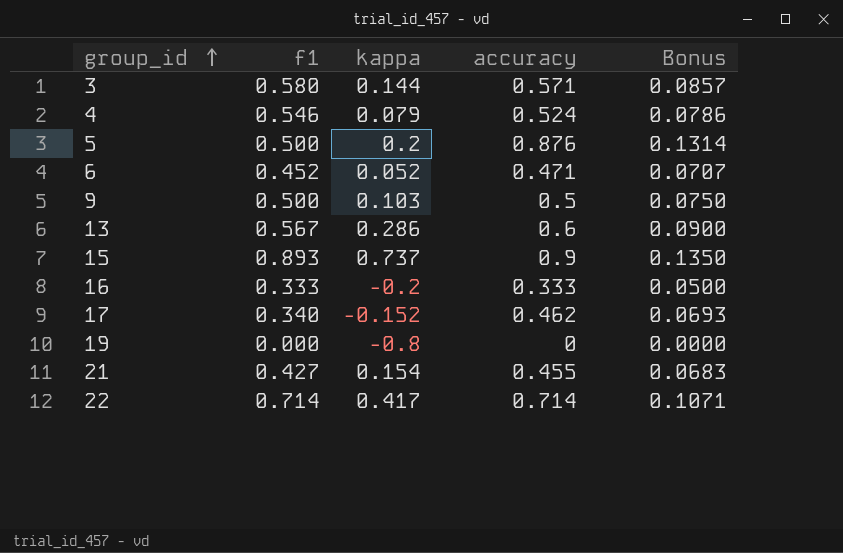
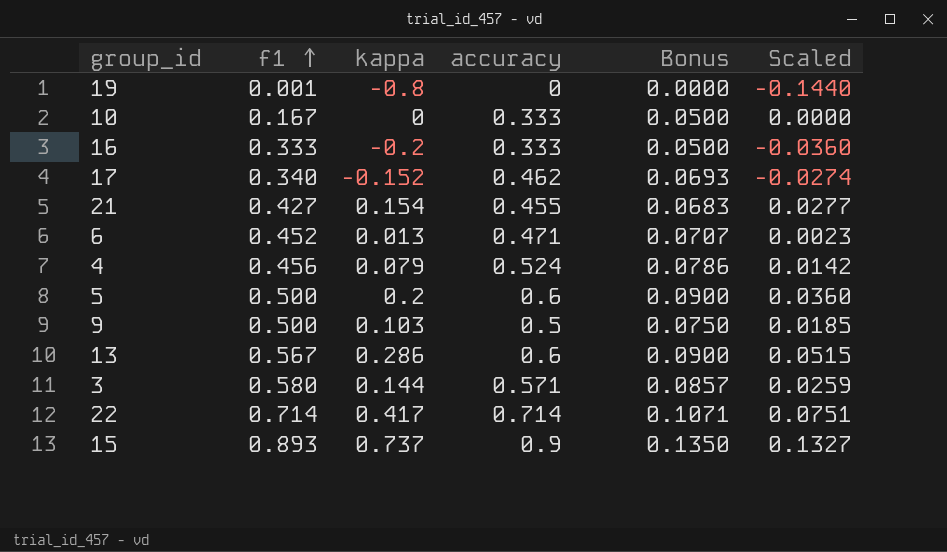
row order: group_id ascending -> f1 ascending
column Scaled | formula: none -> [kappa] * 0.18
19 | f1: 0.000 -> 0.001
row 10: none -> 0.167 | 0 | 0.333 | 0.0500 | 0.0000
6 | kappa: 0.052 -> 0.013
4 | f1: 0.546 -> 0.456
5 | accuracy: 0.876 -> 0.6
5 | Bonus: 0.1314 -> 0.0900

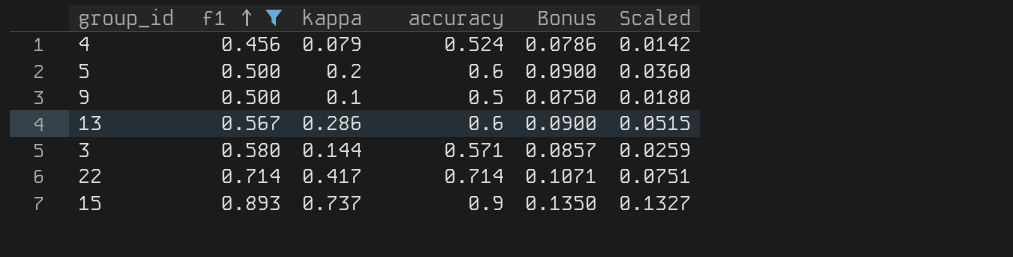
filter: none -> f1 >= 0.456
9 | kappa: 0.103 -> 0.1
9 | Scaled: 0.0185 -> 0.0180

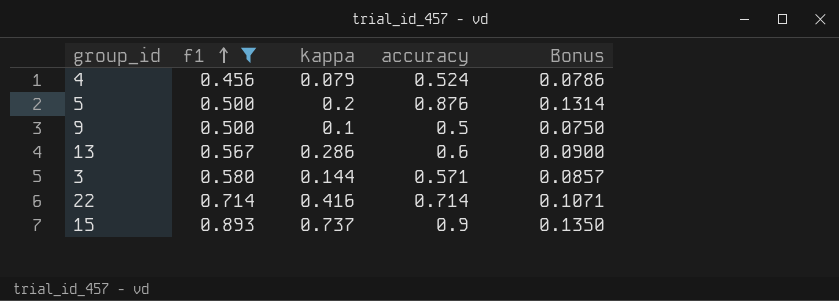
column Scaled | formula: [kappa] * 0.18 -> none
5 | accuracy: 0.6 -> 0.876
5 | Bonus: 0.0900 -> 0.1314
22 | kappa: 0.417 -> 0.416

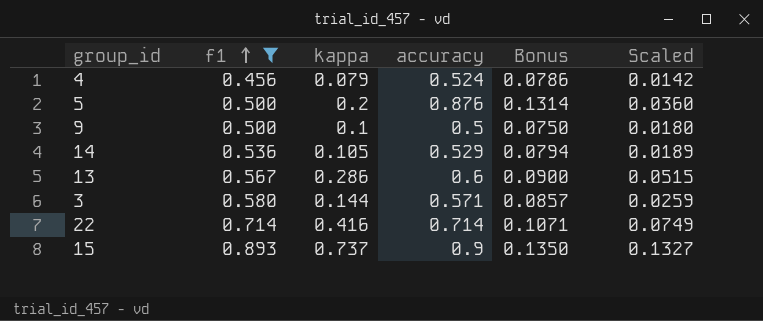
column Scaled | formula: none -> [kappa] * 0.18
row 14: none -> 0.536 | 0.105 | 0.529 | 0.0794 | 0.0189

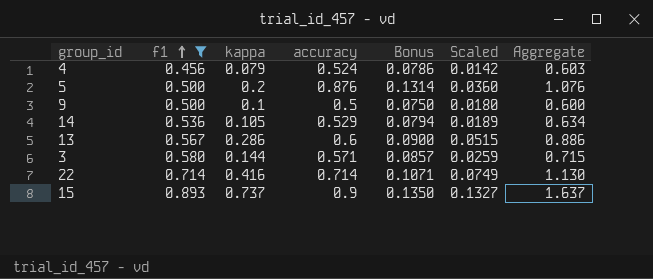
column Aggregate | formula: none -> [kappa] + [accuracy]

